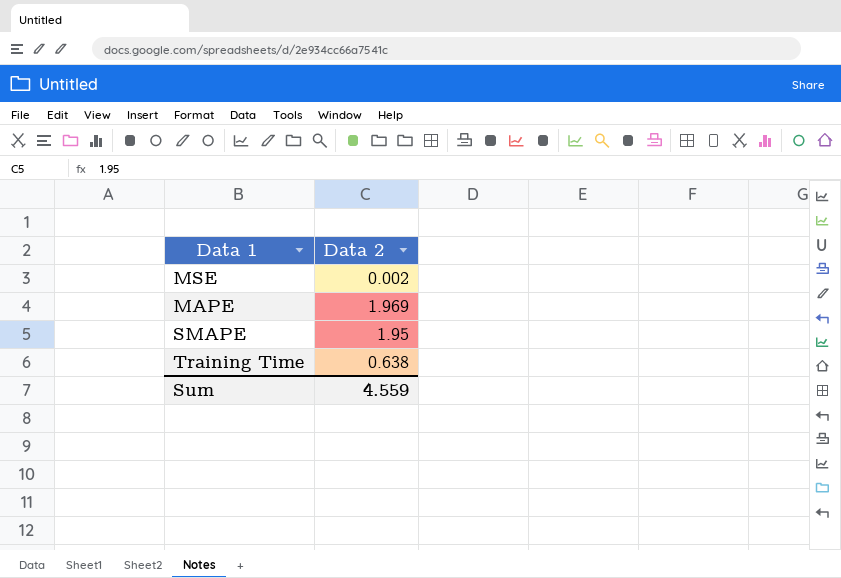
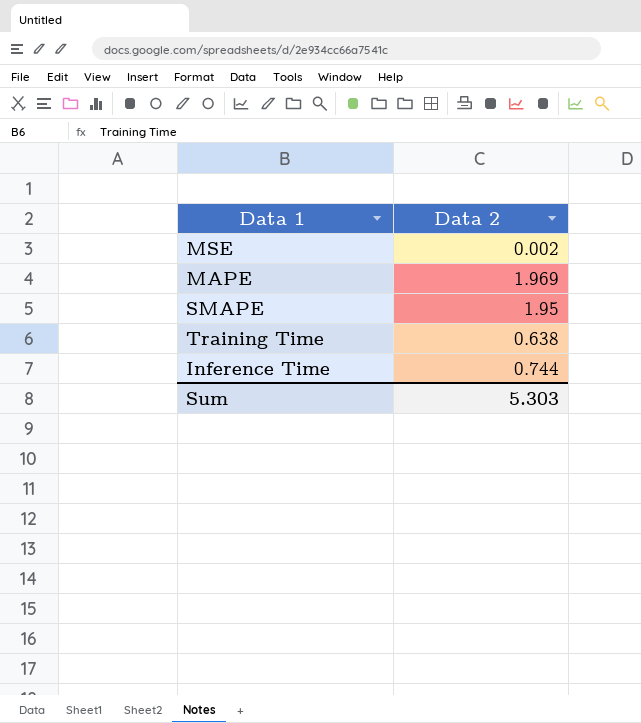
row Inference Time: none -> 0.744
Sum | Data 2: 4.559 -> 5.303

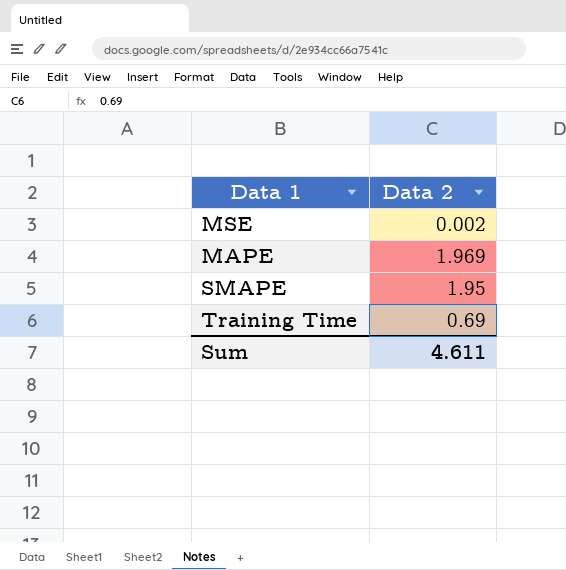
row Inference Time: 0.744 -> none
Training Time | Data 2: 0.638 -> 0.69
Sum | Data 2: 5.303 -> 4.611

